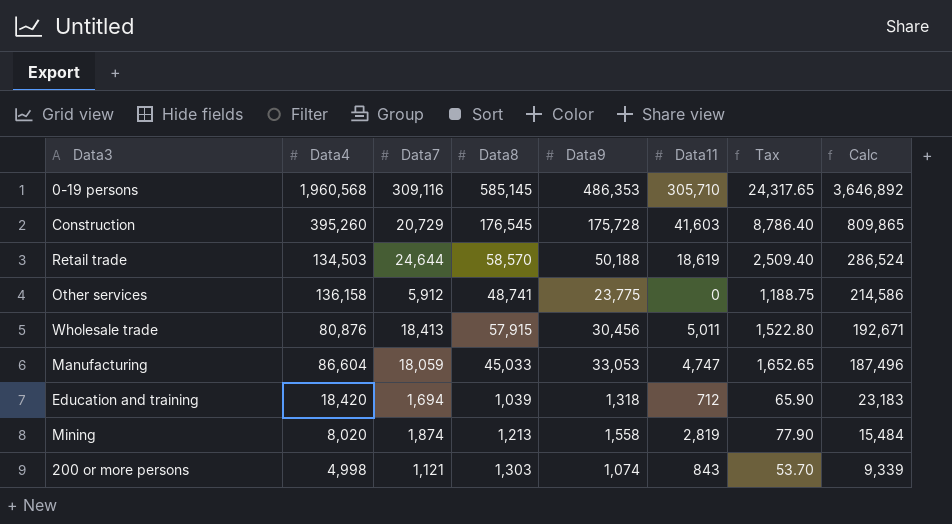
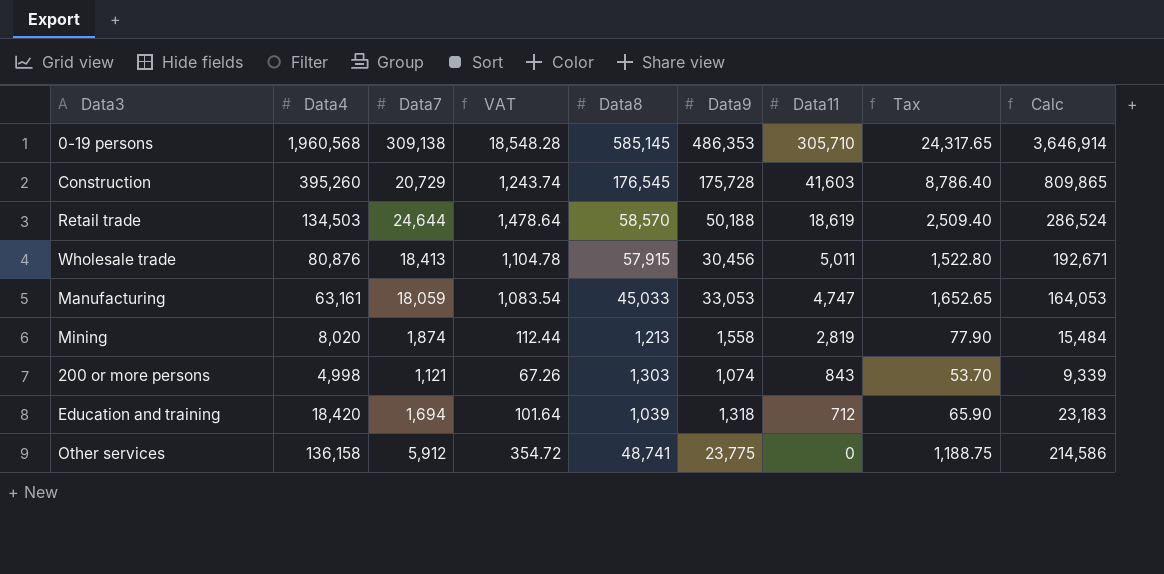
row order: Calc descending -> Data11 descending
column VAT | formula: none -> [Data7] * 0.06
0-19 persons | Data7: 309,116 -> 309,138
0-19 persons | Calc: 3,646,892 -> 3,646,914
Manufacturing | Data4: 86,604 -> 63,161
Manufacturing | Calc: 187,496 -> 164,053

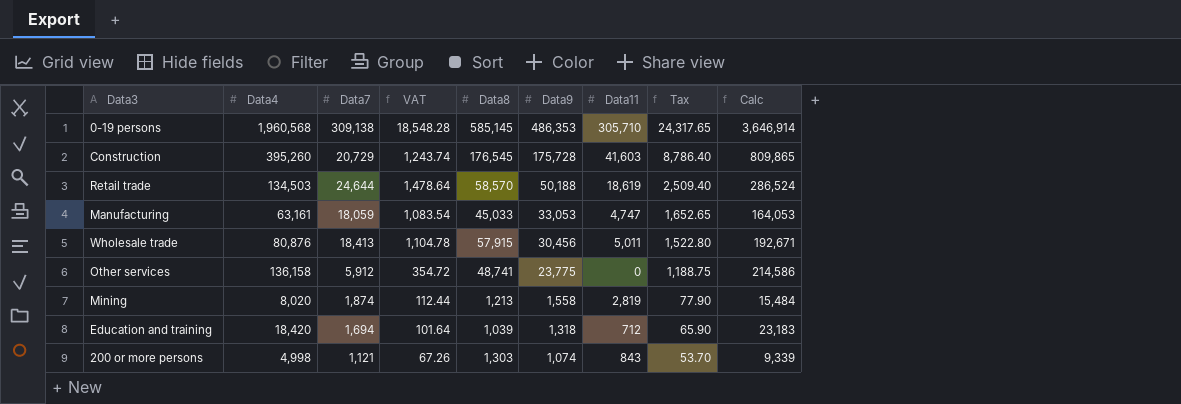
row order: Data11 descending -> Data9 descending

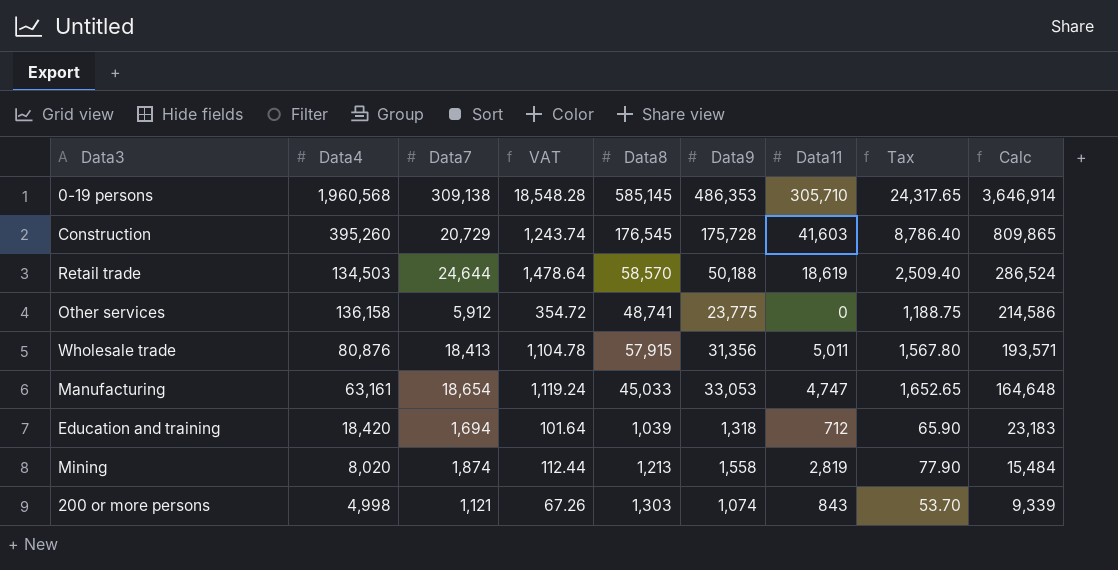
row order: Data9 descending -> Calc descending
Wholesale trade | Data9: 30,456 -> 31,356
Wholesale trade | Tax: 1,522.80 -> 1,567.80
Wholesale trade | Calc: 192,671 -> 193,571
Manufacturing | Data7: 18,059 -> 18,654
Manufacturing | VAT: 1,083.54 -> 1,119.24
Manufacturing | Calc: 164,053 -> 164,648

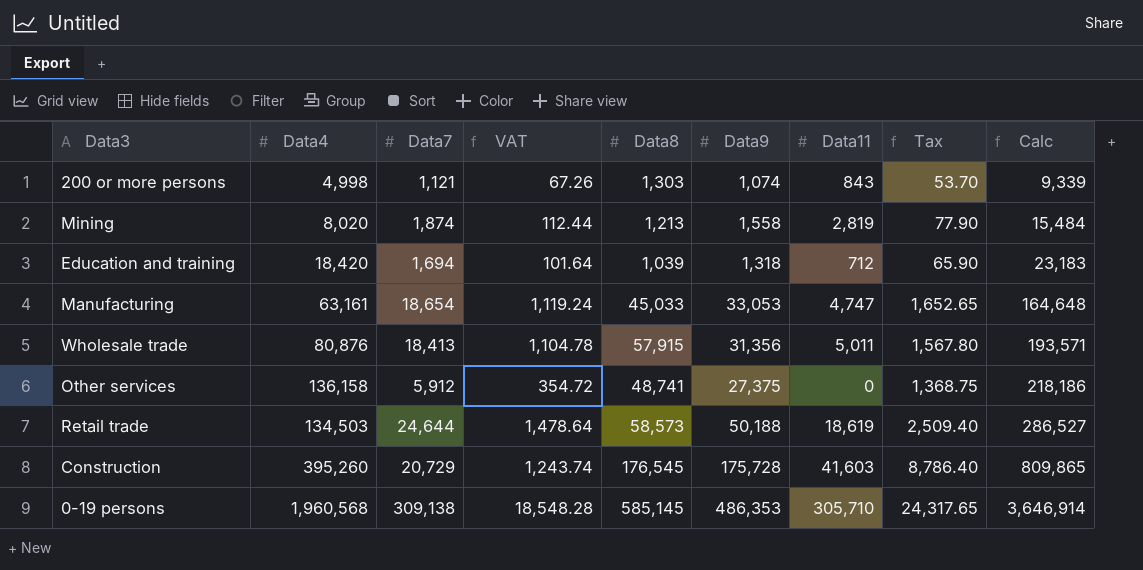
row order: Calc descending -> Calc ascending
Other services | Data9: 23,775 -> 27,375
Other services | Tax: 1,188.75 -> 1,368.75
Other services | Calc: 214,586 -> 218,186
Retail trade | Data8: 58,570 -> 58,573
Retail trade | Calc: 286,524 -> 286,527

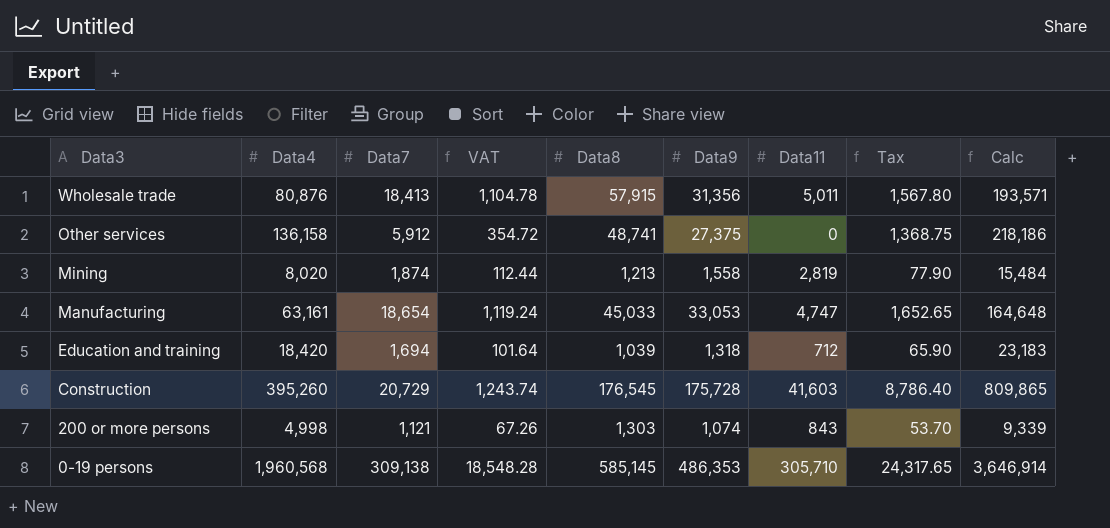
row order: Calc ascending -> Data3 descending
row Retail trade: 134,503 | 24,644 | 1,478.64 | 58,573 | 50,188 | 18,619 | 2,509.40 | 286,527 -> none

